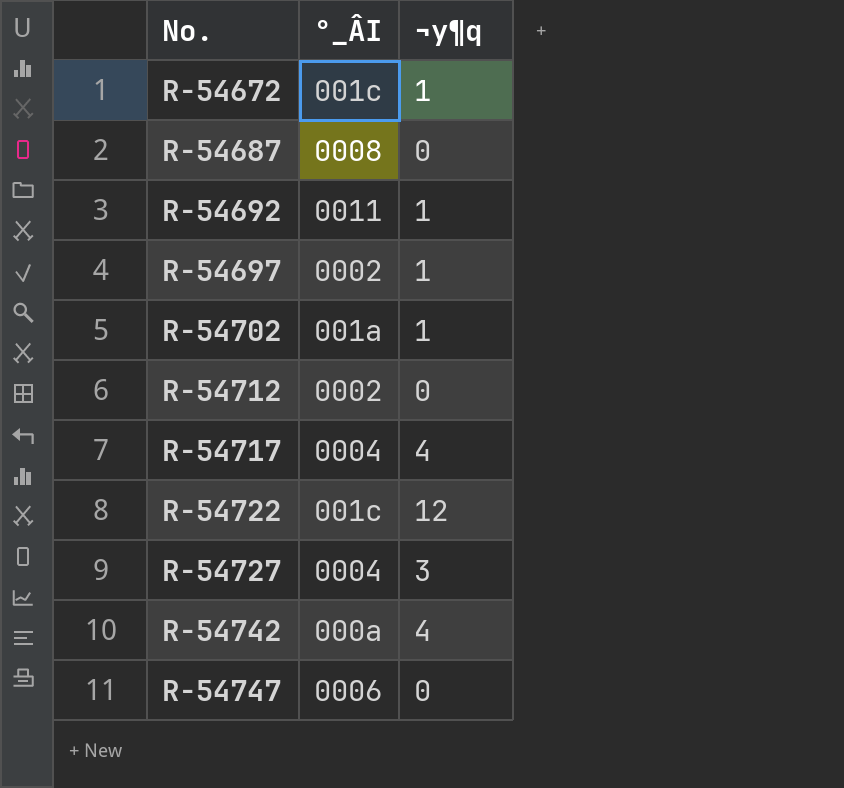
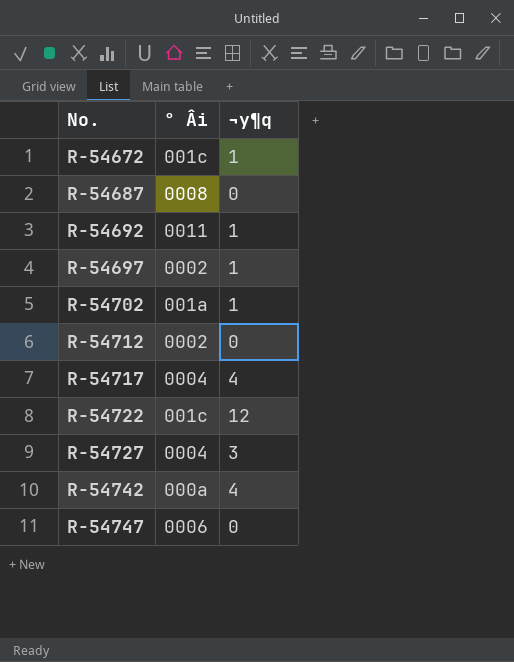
column name: °_ÂI -> ° Âi

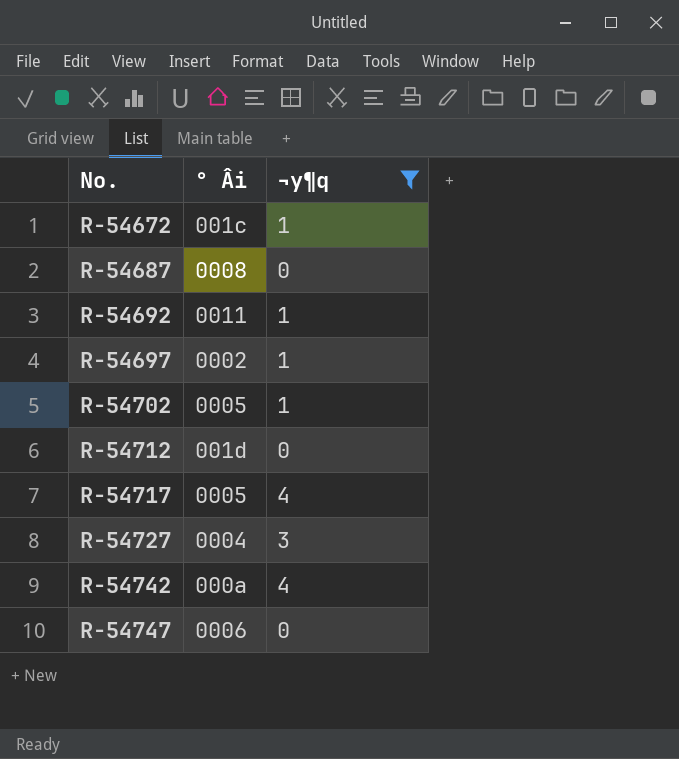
filter: none -> ¬y¶q != 12
R-54702 | ° Âi: 001a -> 0005
R-54712 | ° Âi: 0002 -> 001d
R-54717 | ° Âi: 0004 -> 0005

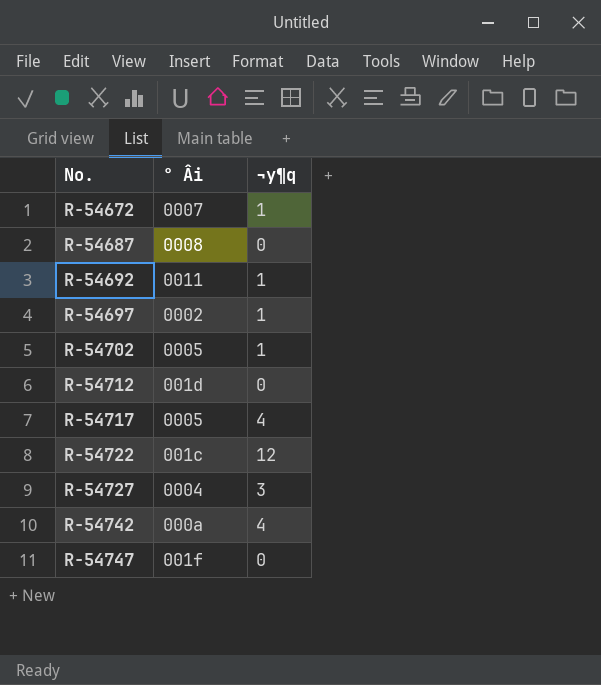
filter: ¬y¶q != 12 -> none
R-54672 | ° Âi: 001c -> 0007
R-54747 | ° Âi: 0006 -> 001f

